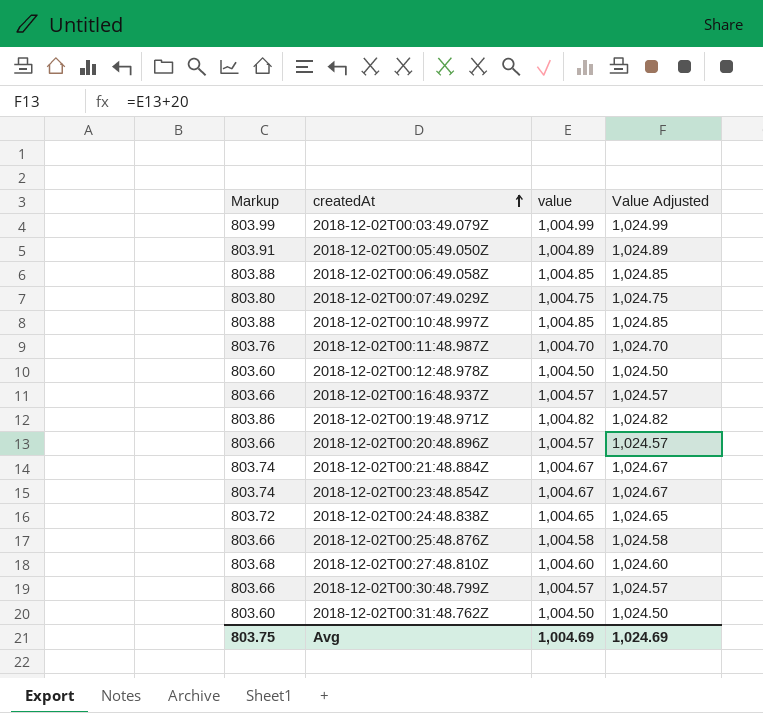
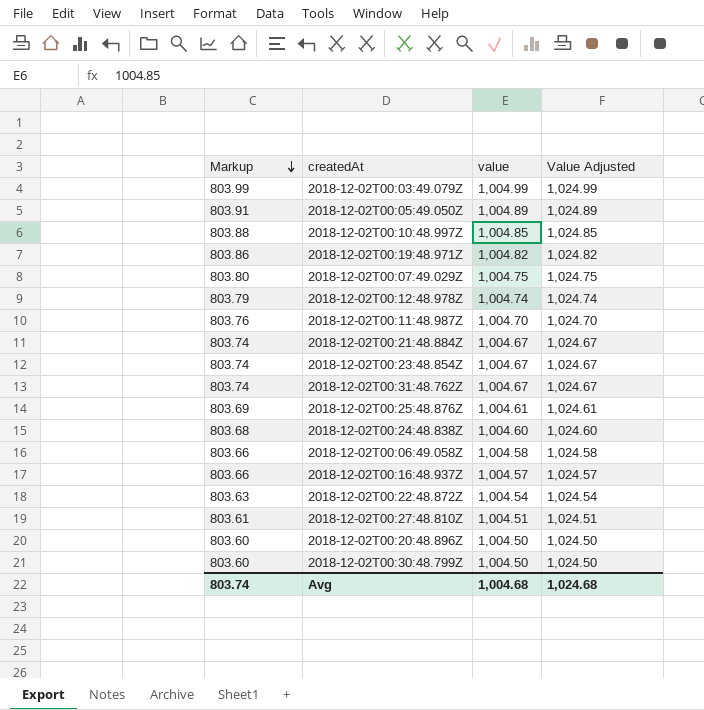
row order: createdAt ascending -> Markup descending
2018-12-02T00:12:48.978Z | Markup: 803.60 -> 803.79
2018-12-02T00:12:48.978Z | value: 1,004.50 -> 1,004.74
2018-12-02T00:12:48.978Z | Value Adjusted: 1,024.50 -> 1,024.74
2018-12-02T00:31:48.762Z | Markup: 803.60 -> 803.74
2018-12-02T00:31:48.762Z | value: 1,004.50 -> 1,004.67
2018-12-02T00:31:48.762Z | Value Adjusted: 1,024.50 -> 1,024.67
2018-12-02T00:25:48.876Z | Markup: 803.66 -> 803.69
2018-12-02T00:25:48.876Z | value: 1,004.58 -> 1,004.61
2018-12-02T00:25:48.876Z | Value Adjusted: 1,024.58 -> 1,024.61
2018-12-02T00:24:48.838Z | Markup: 803.72 -> 803.68
2018-12-02T00:24:48.838Z | value: 1,004.65 -> 1,004.60
2018-12-02T00:24:48.838Z | Value Adjusted: 1,024.65 -> 1,024.60
2018-12-02T00:06:49.058Z | Markup: 803.88 -> 803.66
2018-12-02T00:06:49.058Z | value: 1,004.85 -> 1,004.58
2018-12-02T00:06:49.058Z | Value Adjusted: 1,024.85 -> 1,024.58
row 2018-12-02T00:22:48.872Z: none -> 803.63 | 1,004.54 | 1,024.54
2018-12-02T00:27:48.810Z | Markup: 803.68 -> 803.61
2018-12-02T00:27:48.810Z | value: 1,004.60 -> 1,004.51
2018-12-02T00:27:48.810Z | Value Adjusted: 1,024.60 -> 1,024.51
2018-12-02T00:20:48.896Z | Markup: 803.66 -> 803.60
2018-12-02T00:20:48.896Z | value: 1,004.57 -> 1,004.50
2018-12-02T00:20:48.896Z | Value Adjusted: 1,024.57 -> 1,024.50
2018-12-02T00:30:48.799Z | Markup: 803.66 -> 803.60
2018-12-02T00:30:48.799Z | value: 1,004.57 -> 1,004.50
2018-12-02T00:30:48.799Z | Value Adjusted: 1,024.57 -> 1,024.50
Avg | Markup: 803.75 -> 803.74
Avg | value: 1,004.69 -> 1,004.68
Avg | Value Adjusted: 1,024.69 -> 1,024.68

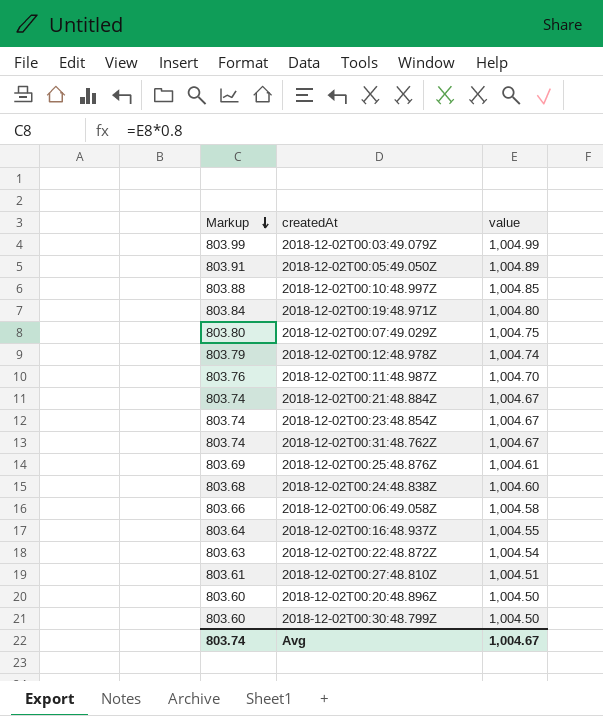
column Value Adjusted | formula: [value] + 20 -> none
2018-12-02T00:19:48.971Z | Markup: 803.86 -> 803.84
2018-12-02T00:19:48.971Z | value: 1,004.82 -> 1,004.80
2018-12-02T00:16:48.937Z | Markup: 803.66 -> 803.64
2018-12-02T00:16:48.937Z | value: 1,004.57 -> 1,004.55
Avg | value: 1,004.68 -> 1,004.67

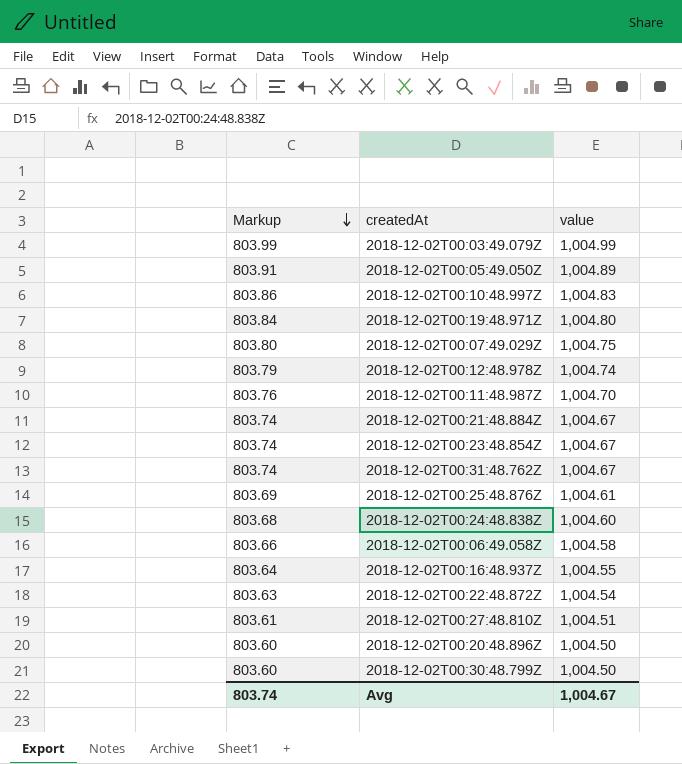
2018-12-02T00:10:48.997Z | Markup: 803.88 -> 803.86
2018-12-02T00:10:48.997Z | value: 1,004.85 -> 1,004.83

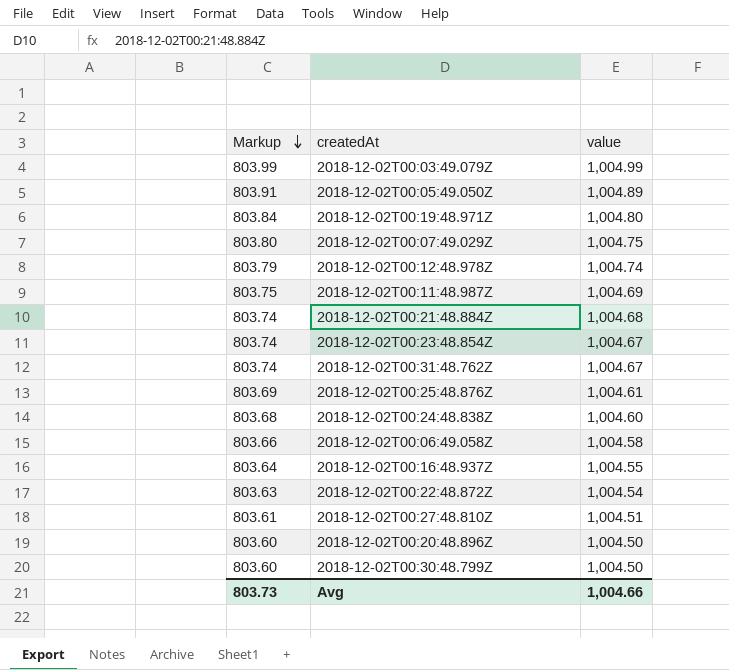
row 2018-12-02T00:10:48.997Z: 803.86 | 1,004.83 -> none
2018-12-02T00:11:48.987Z | Markup: 803.76 -> 803.75
2018-12-02T00:11:48.987Z | value: 1,004.70 -> 1,004.69
2018-12-02T00:21:48.884Z | value: 1,004.67 -> 1,004.68
Avg | Markup: 803.74 -> 803.73
Avg | value: 1,004.67 -> 1,004.66

